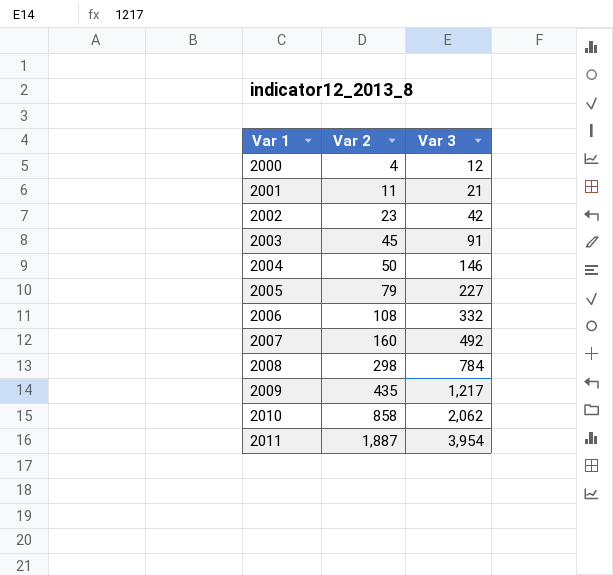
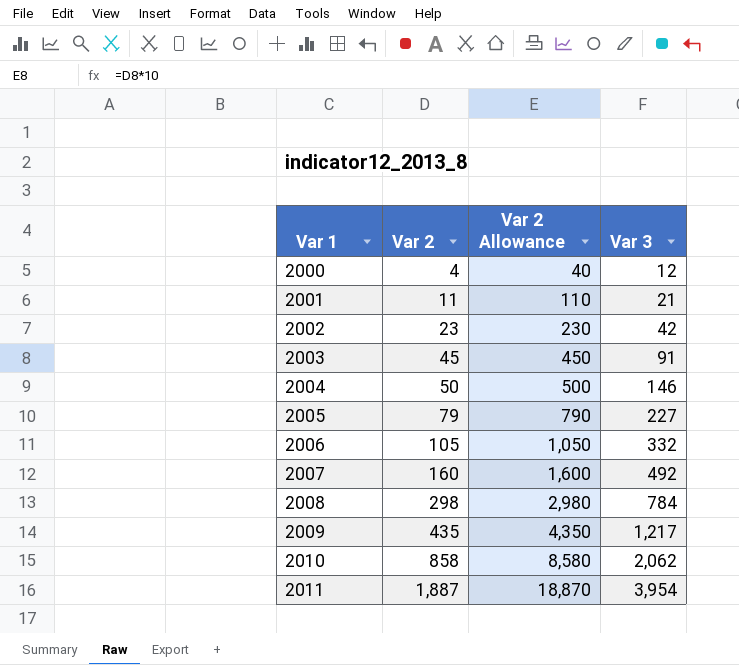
column Var 2 Allowance | formula: none -> [Var 2] * 10
2006 | Var 2: 108 -> 105

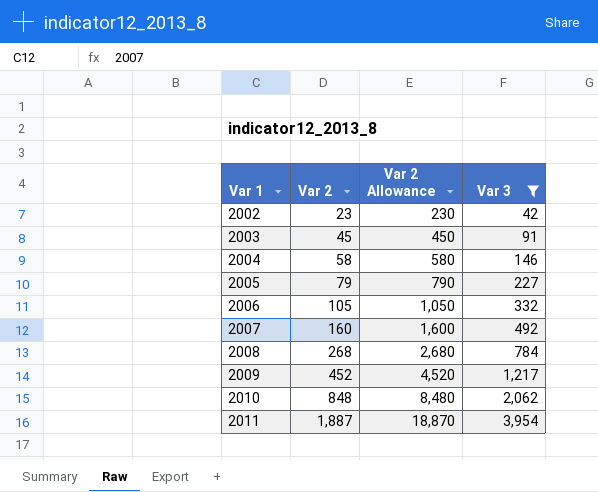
filter: none -> Var 3 >= 42
2004 | Var 2: 50 -> 58
2004 | Var 2 Allowance: 500 -> 580
2008 | Var 2: 298 -> 268
2008 | Var 2 Allowance: 2,980 -> 2,680
2009 | Var 2: 435 -> 452
2009 | Var 2 Allowance: 4,350 -> 4,520
2010 | Var 2: 858 -> 848
2010 | Var 2 Allowance: 8,580 -> 8,480

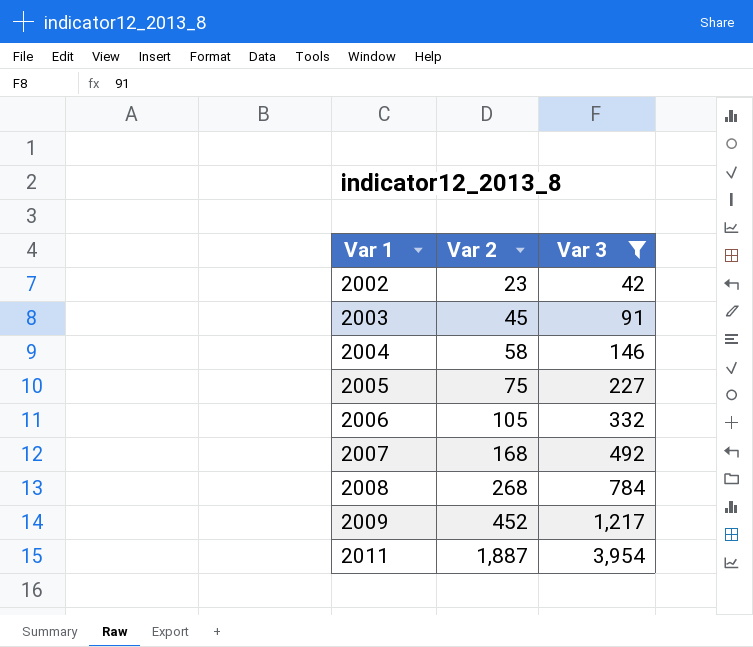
column Var 2 Allowance | formula: [Var 2] * 10 -> none
row 2010: 848 | 8,480 | 2,062 -> none
2005 | Var 2: 79 -> 75
2007 | Var 2: 160 -> 168

